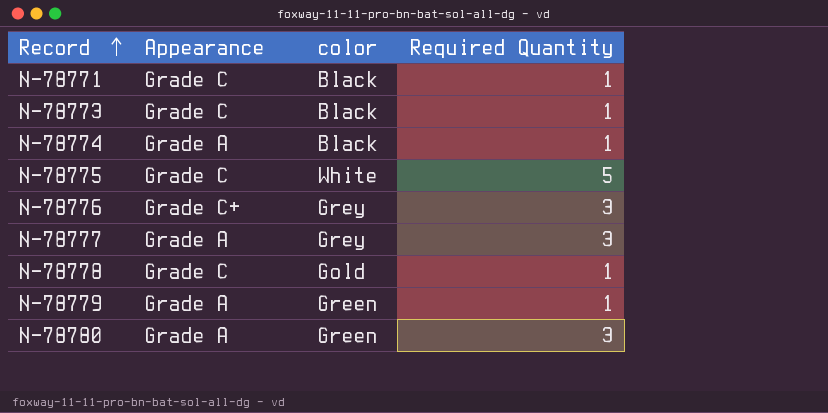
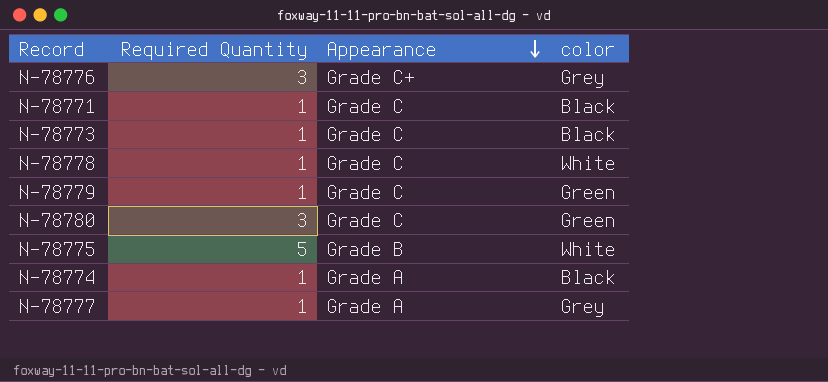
row order: Record ascending -> Appearance descending
column Required Quantity | position: 4 -> 2
N-78778 | color: Gold -> White
N-78779 | Appearance: Grade A -> Grade C
N-78780 | Appearance: Grade A -> Grade C
N-78775 | Appearance: Grade C -> Grade B
N-78777 | Required Quantity: 3 -> 1

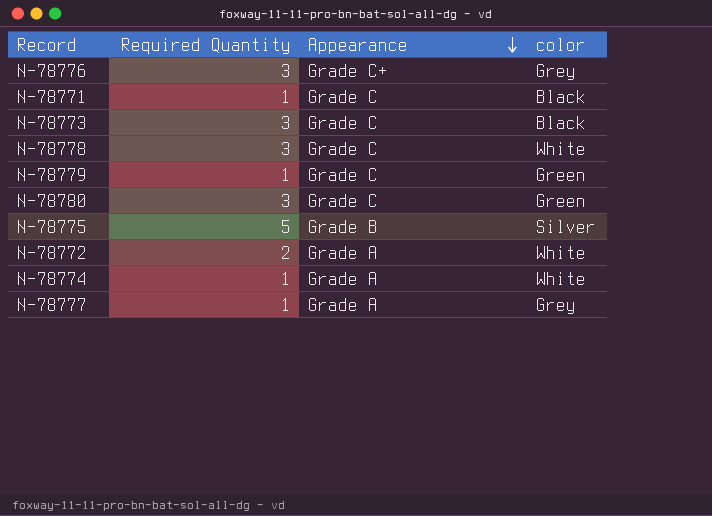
N-78773 | Required Quantity: 1 -> 3
N-78778 | Required Quantity: 1 -> 3
N-78775 | color: White -> Silver
row N-78772: none -> 2 | Grade A | White
N-78774 | color: Black -> White

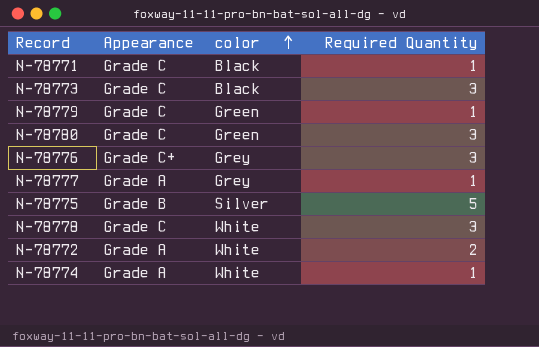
row order: Appearance descending -> color ascending
column Required Quantity | position: 2 -> 4

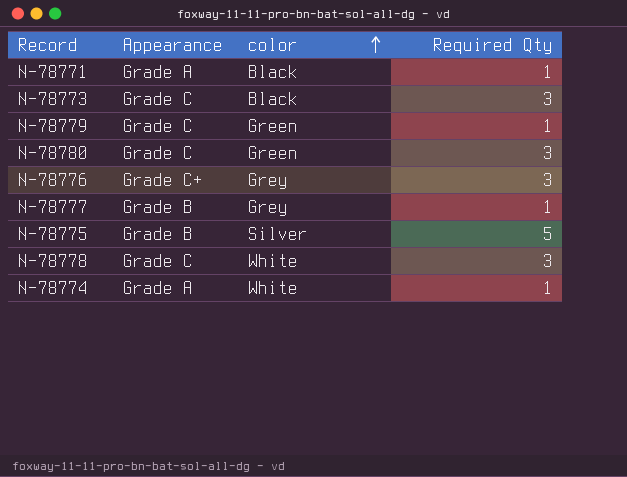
column name: Required Quantity -> Required Qty
row N-78772: Grade A | White | 2 -> none
N-78771 | Appearance: Grade C -> Grade A
N-78777 | Appearance: Grade A -> Grade B

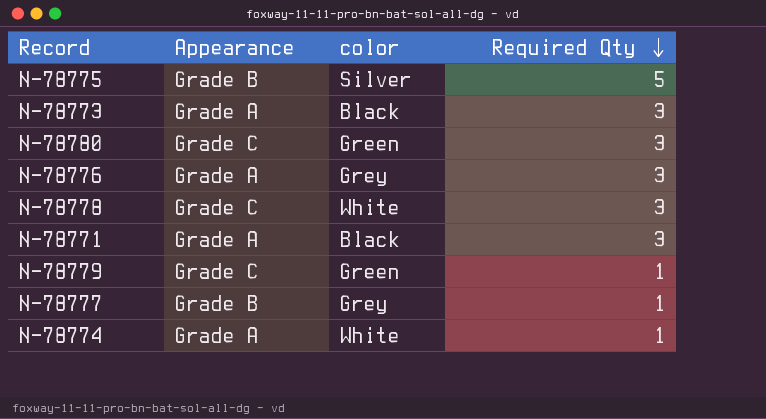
row order: color ascending -> Required Qty descending
N-78773 | Appearance: Grade C -> Grade A
N-78776 | Appearance: Grade C+ -> Grade A
N-78771 | Required Qty: 1 -> 3

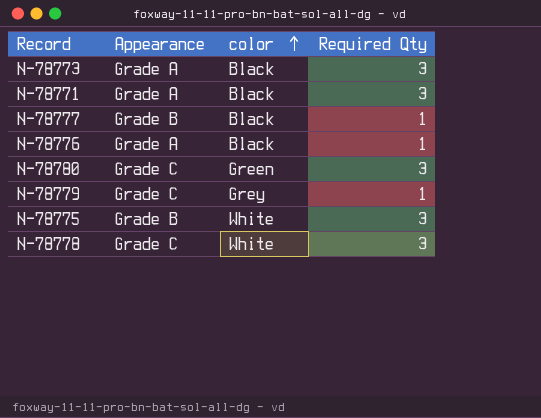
row order: Required Qty descending -> color ascending
row N-78774: Grade A | White | 1 -> none
N-78777 | color: Grey -> Black
N-78776 | color: Grey -> Black
N-78776 | Required Qty: 3 -> 1
N-78779 | color: Green -> Grey
N-78775 | color: Silver -> White
N-78775 | Required Qty: 5 -> 3

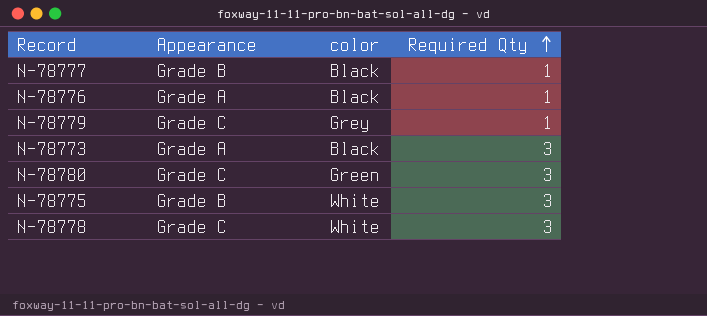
row order: color ascending -> Required Qty ascending
row N-78771: Grade A | Black | 3 -> none

